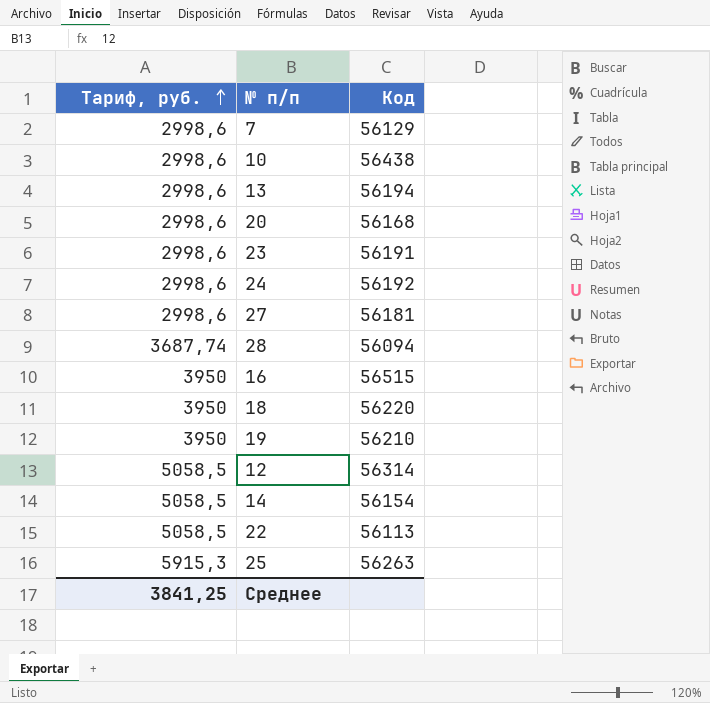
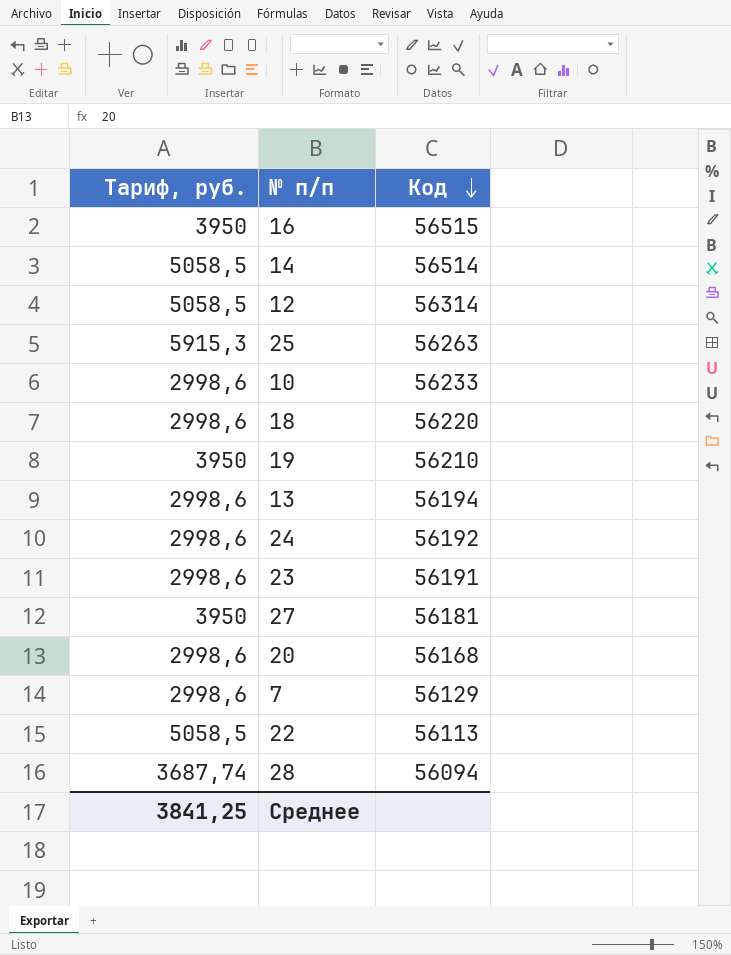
row order: Тариф, руб. ascending -> Код descending
14 | Код: 56154 -> 56514
10 | Код: 56438 -> 56233
18 | Тариф, руб.: 3950 -> 2998,6
27 | Тариф, руб.: 2998,6 -> 3950

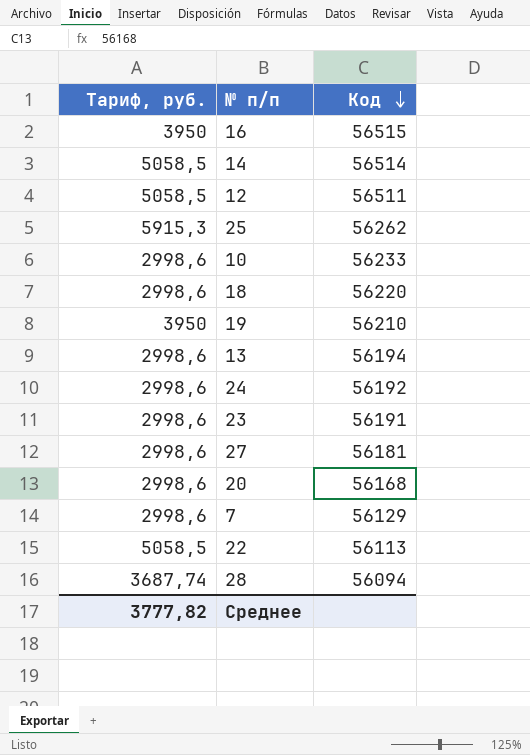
12 | Код: 56314 -> 56511
25 | Код: 56263 -> 56262
27 | Тариф, руб.: 3950 -> 2998,6
Среднее | Тариф, руб.: 3841,25 -> 3777,82

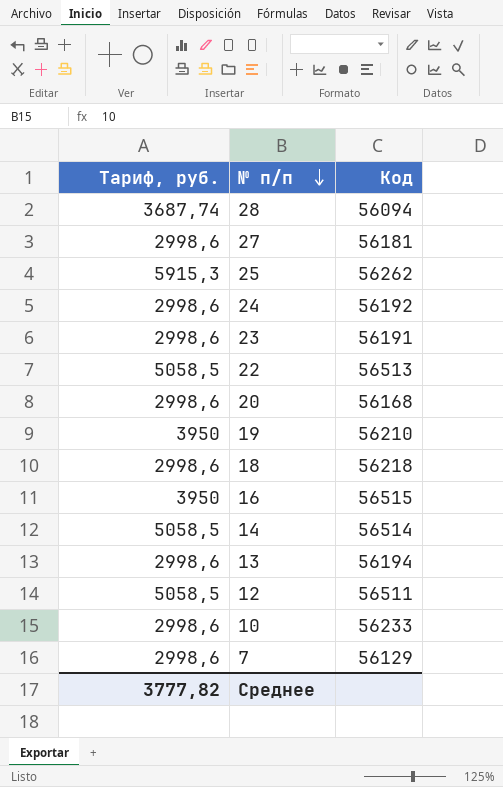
row order: Код descending -> № п/п descending
22 | Код: 56113 -> 56513
18 | Код: 56220 -> 56218

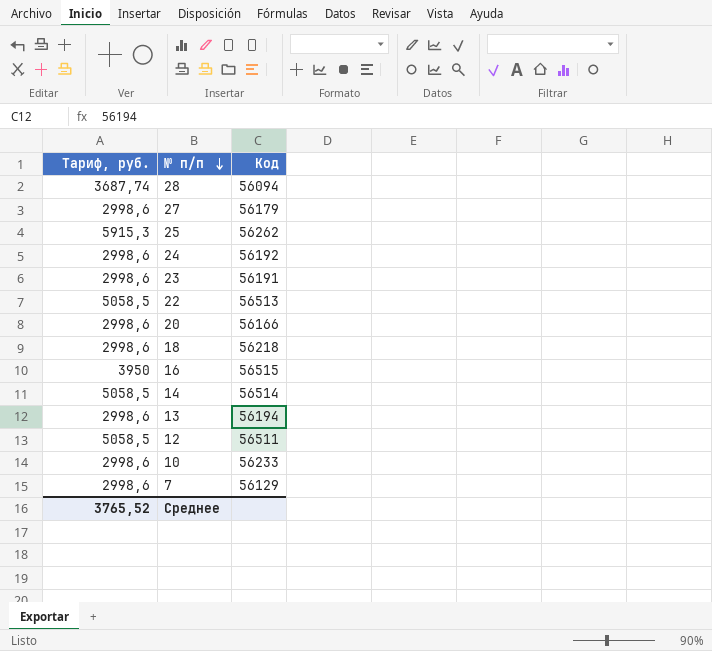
row 19: 3950 | 56210 -> none
27 | Код: 56181 -> 56179
20 | Код: 56168 -> 56166
Среднее | Тариф, руб.: 3777,82 -> 3765,52

